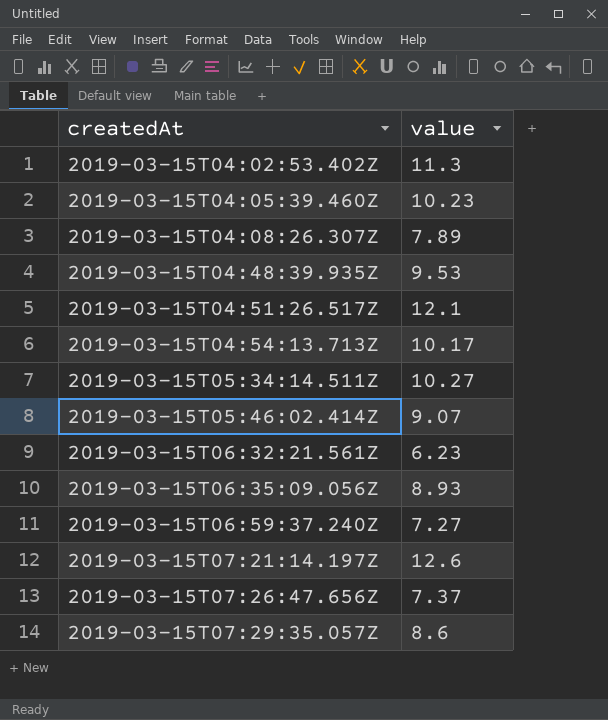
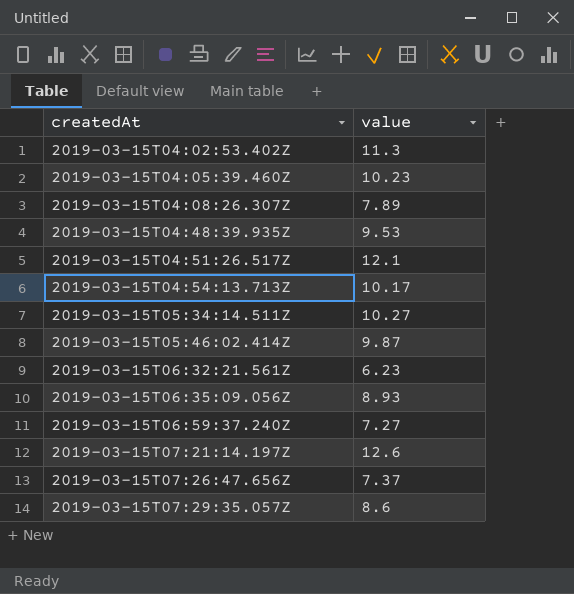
2019-03-15T05:46:02.414Z | value: 9.07 -> 9.87

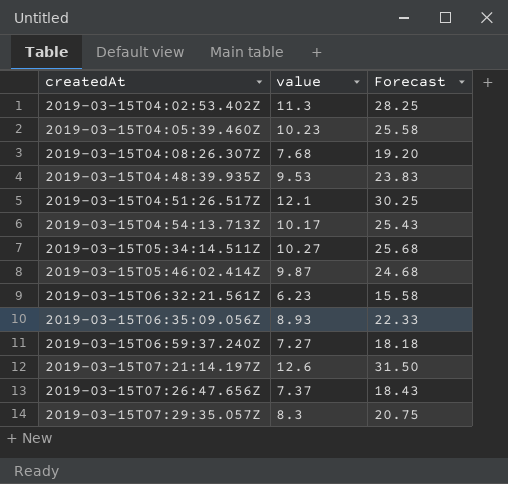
column Forecast | formula: none -> [value] * 2.5
2019-03-15T04:08:26.307Z | value: 7.89 -> 7.68
2019-03-15T07:29:35.057Z | value: 8.6 -> 8.3

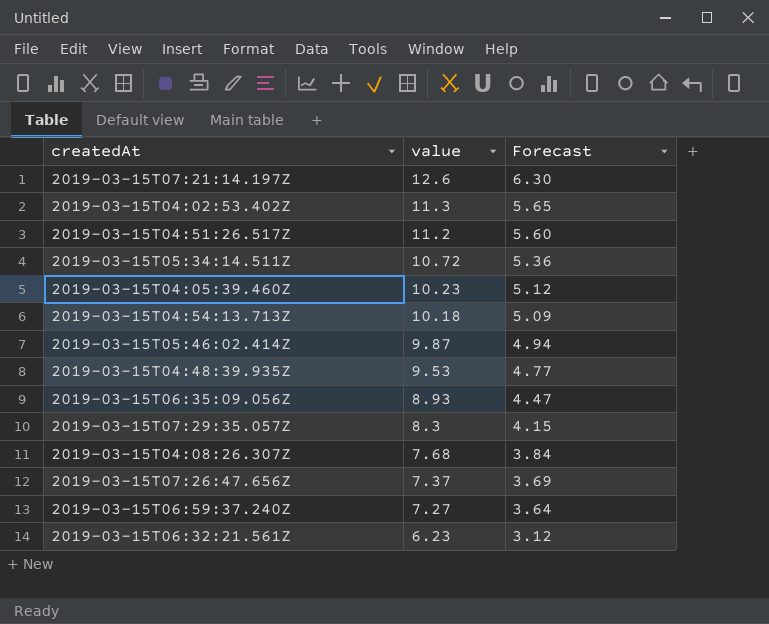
row order: createdAt ascending -> value descending
column Forecast | formula: [value] * 2.5 -> [value] * 0.5
2019-03-15T04:51:26.517Z | value: 12.1 -> 11.2
2019-03-15T05:34:14.511Z | value: 10.27 -> 10.72
2019-03-15T04:54:13.713Z | value: 10.17 -> 10.18

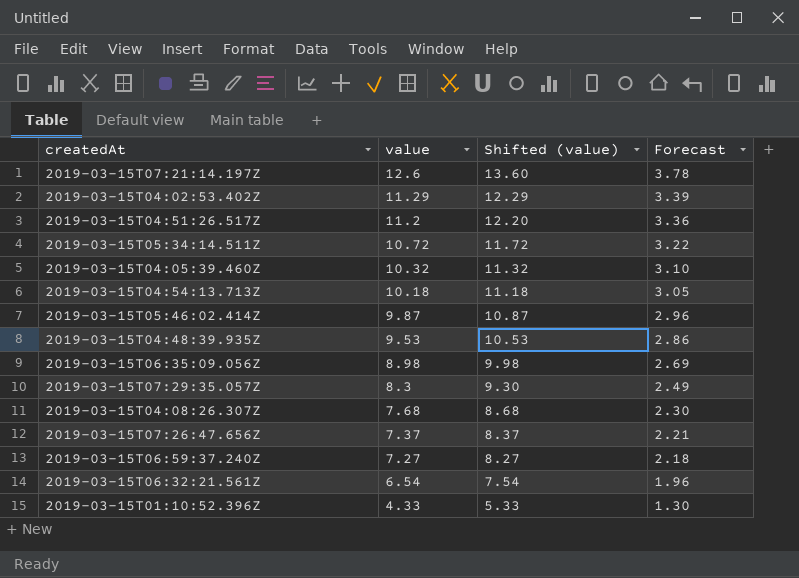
column Shifted (value) | formula: none -> [value] + 1
column Forecast | formula: [value] * 0.5 -> [value] * 0.3
2019-03-15T04:02:53.402Z | value: 11.3 -> 11.29
2019-03-15T04:05:39.460Z | value: 10.23 -> 10.32
2019-03-15T06:35:09.056Z | value: 8.93 -> 8.98
2019-03-15T06:32:21.561Z | value: 6.23 -> 6.54
row 2019-03-15T01:10:52.396Z: none -> 4.33 | 5.33 | 1.30

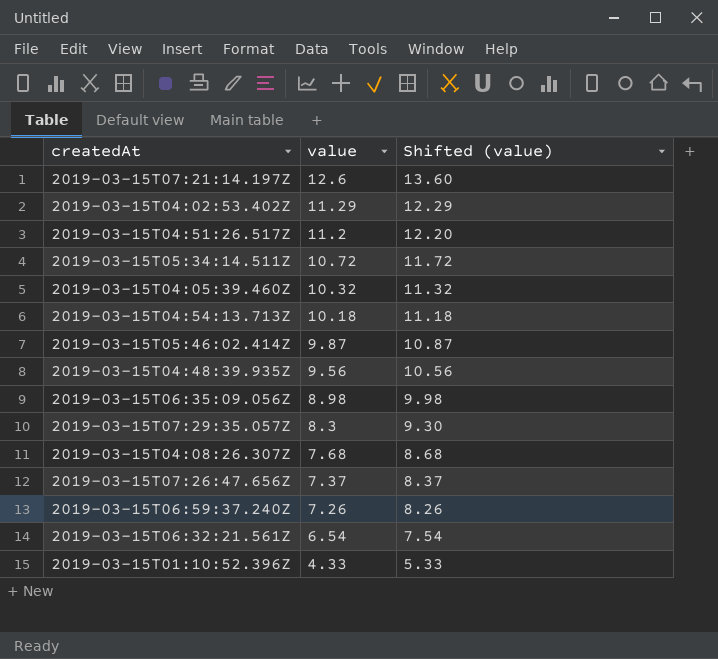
column Forecast | formula: [value] * 0.3 -> none
2019-03-15T04:48:39.935Z | value: 9.53 -> 9.56
2019-03-15T04:48:39.935Z | Shifted (value): 10.53 -> 10.56
2019-03-15T06:59:37.240Z | value: 7.27 -> 7.26
2019-03-15T06:59:37.240Z | Shifted (value): 8.27 -> 8.26

